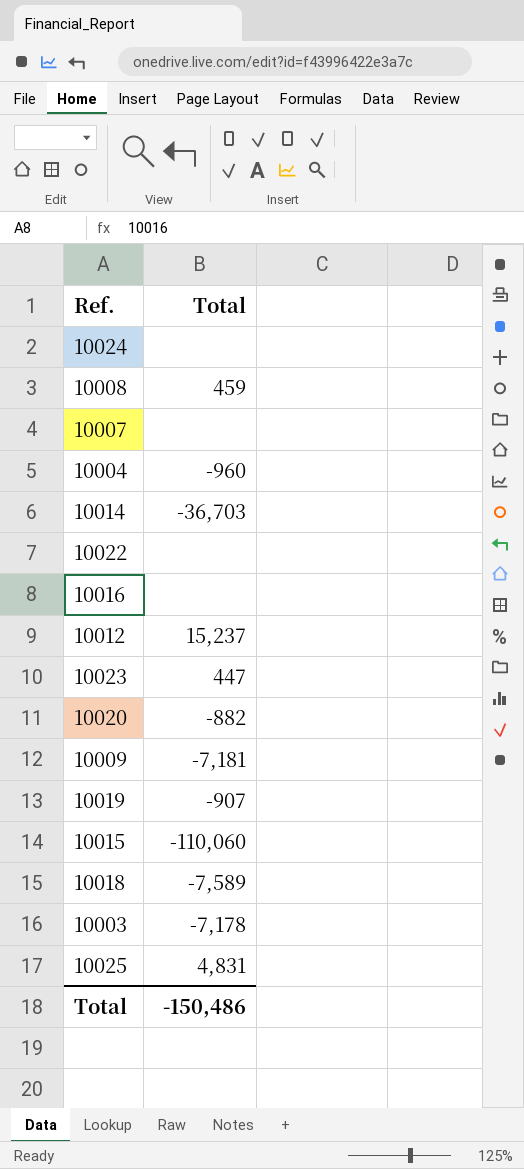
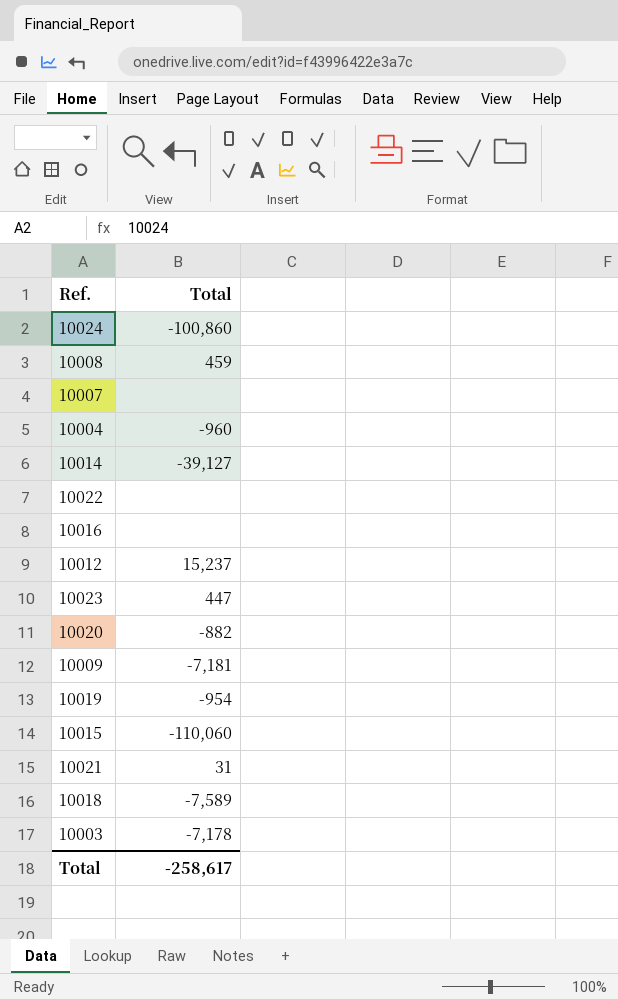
row 10025: 4,831 -> none
10024 | Total: none -> -100,860
10014 | Total: -36,703 -> -39,127
10019 | Total: -907 -> -954
row 10021: none -> 31
Total | Total: -150,486 -> -258,617

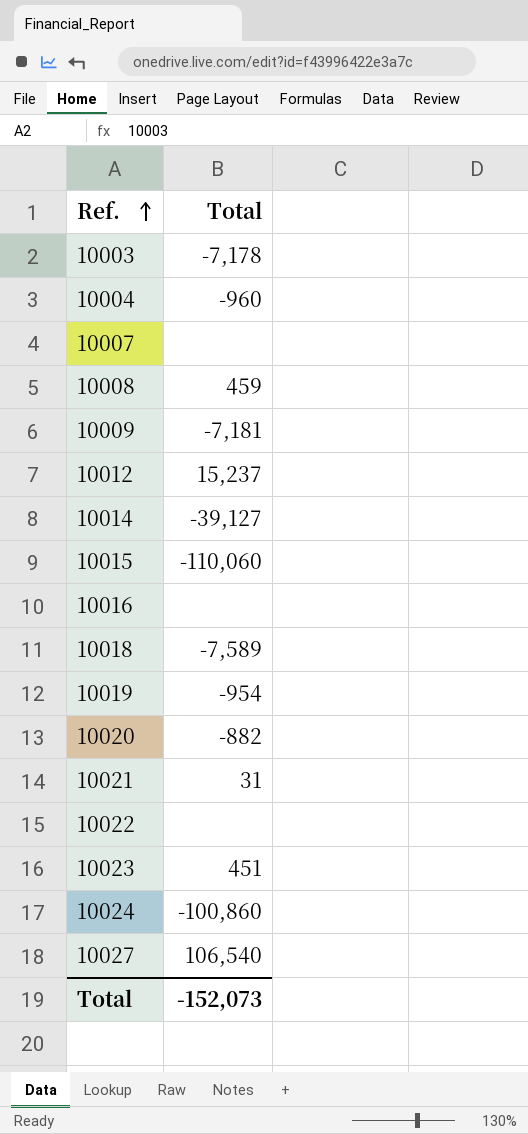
row order: none -> Ref. ascending
10023 | Total: 447 -> 451
row 10027: none -> 106,540
Total | Total: -258,617 -> -152,073

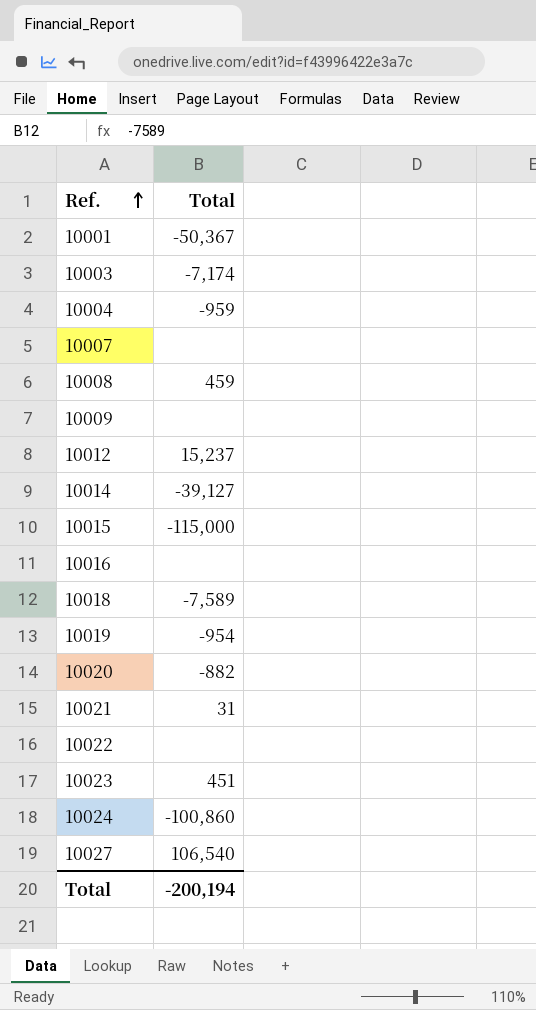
row 10001: none -> -50,367
10003 | Total: -7,178 -> -7,174
10004 | Total: -960 -> -959
10009 | Total: -7,181 -> none
10015 | Total: -110,060 -> -115,000
Total | Total: -152,073 -> -200,194

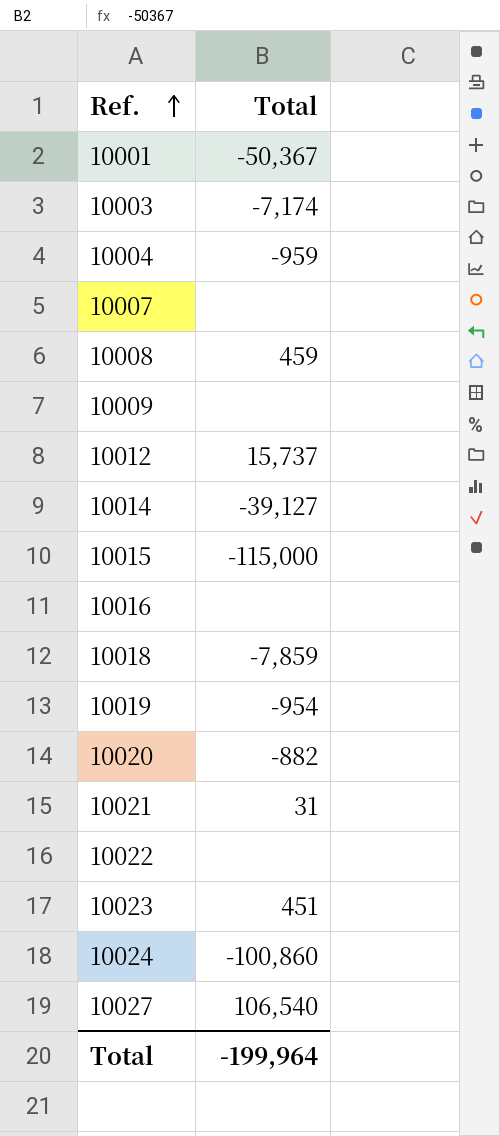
10012 | Total: 15,237 -> 15,737
10018 | Total: -7,589 -> -7,859
Total | Total: -200,194 -> -199,964

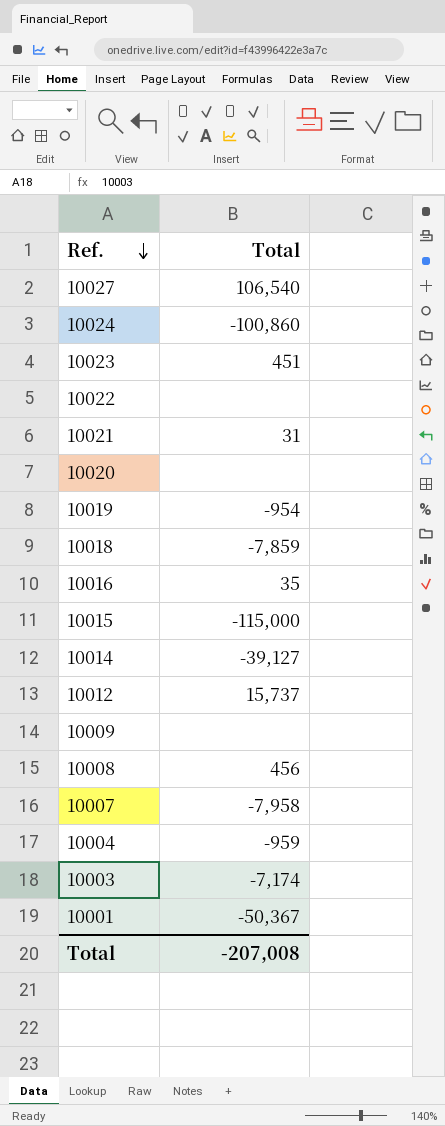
row order: Ref. ascending -> Ref. descending
10020 | Total: -882 -> none
10016 | Total: none -> 35
10008 | Total: 459 -> 456
10007 | Total: none -> -7,958
Total | Total: -199,964 -> -207,008

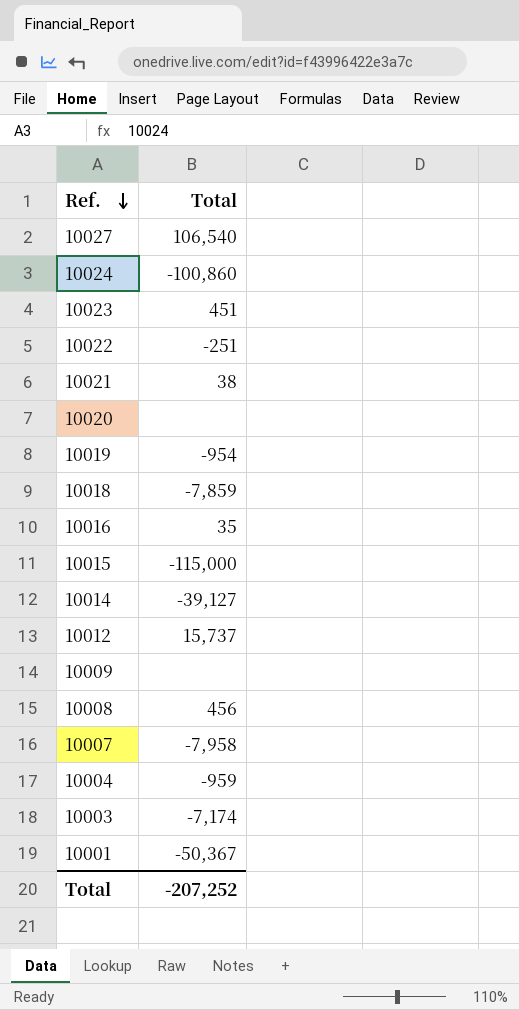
10022 | Total: none -> -251
10021 | Total: 31 -> 38
Total | Total: -207,008 -> -207,252

